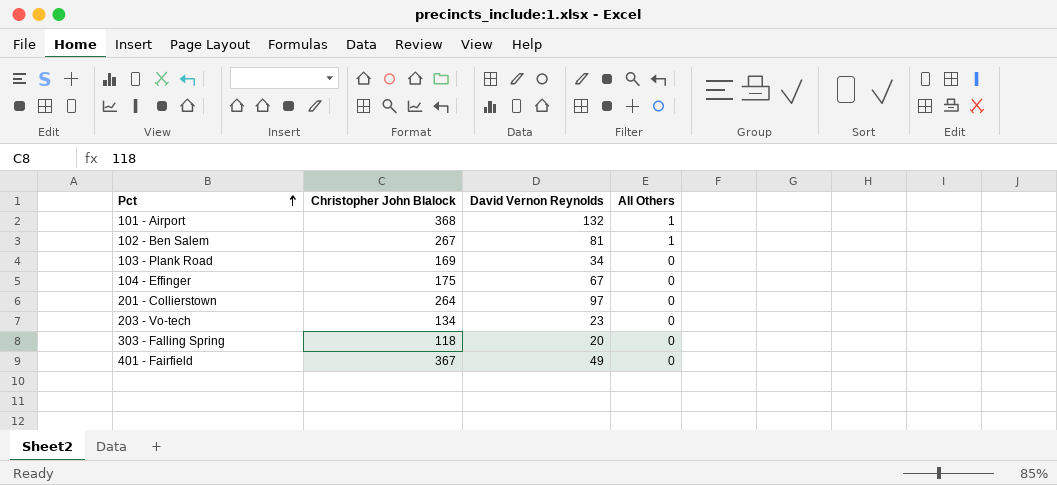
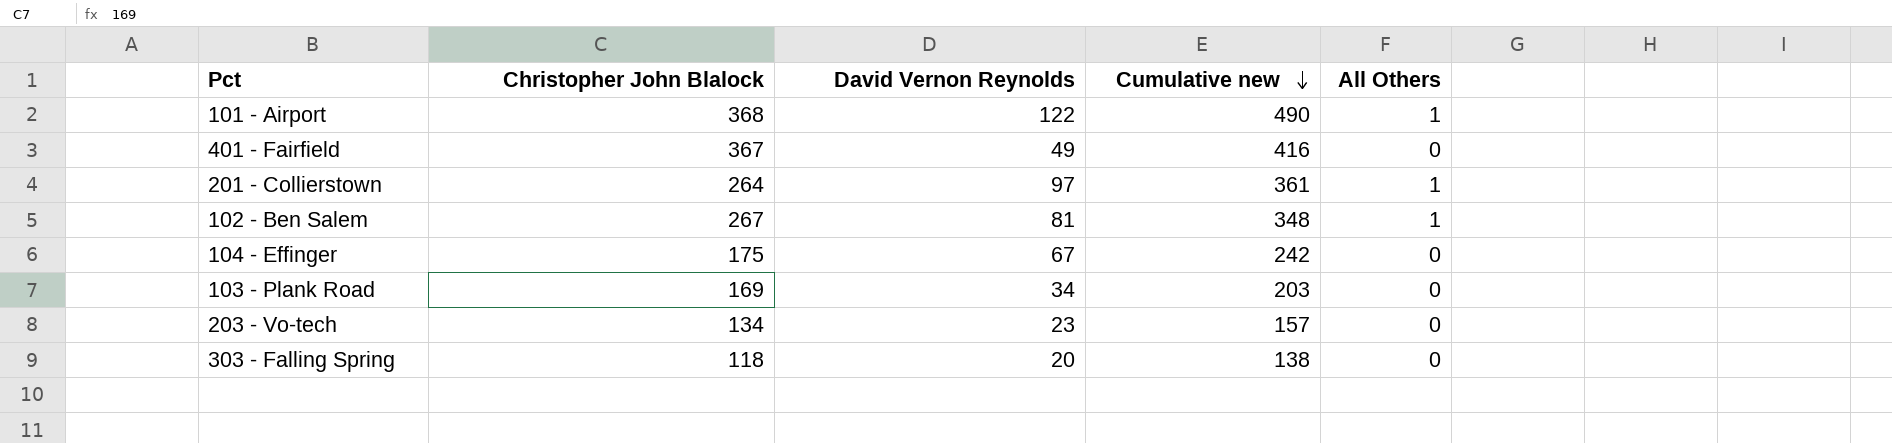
row order: Pct ascending -> Cumulative new descending
column Cumulative new | formula: none -> [Christopher John Blalock] + [David Vernon Reynolds]
101 - Airport | David Vernon Reynolds: 132 -> 122
201 - Collierstown | All Others: 0 -> 1

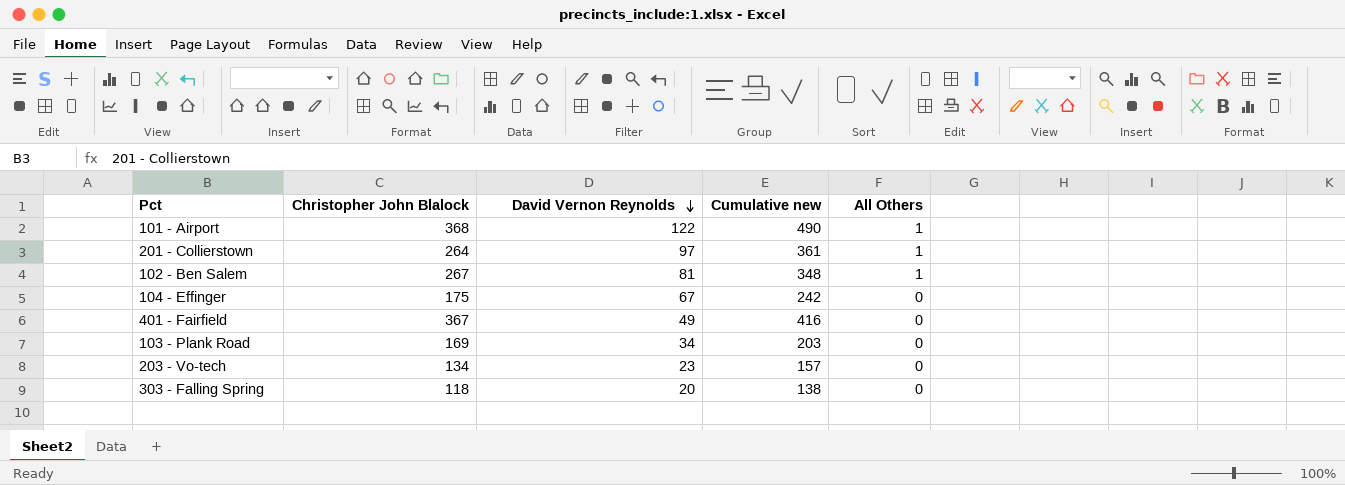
row order: Cumulative new descending -> David Vernon Reynolds descending

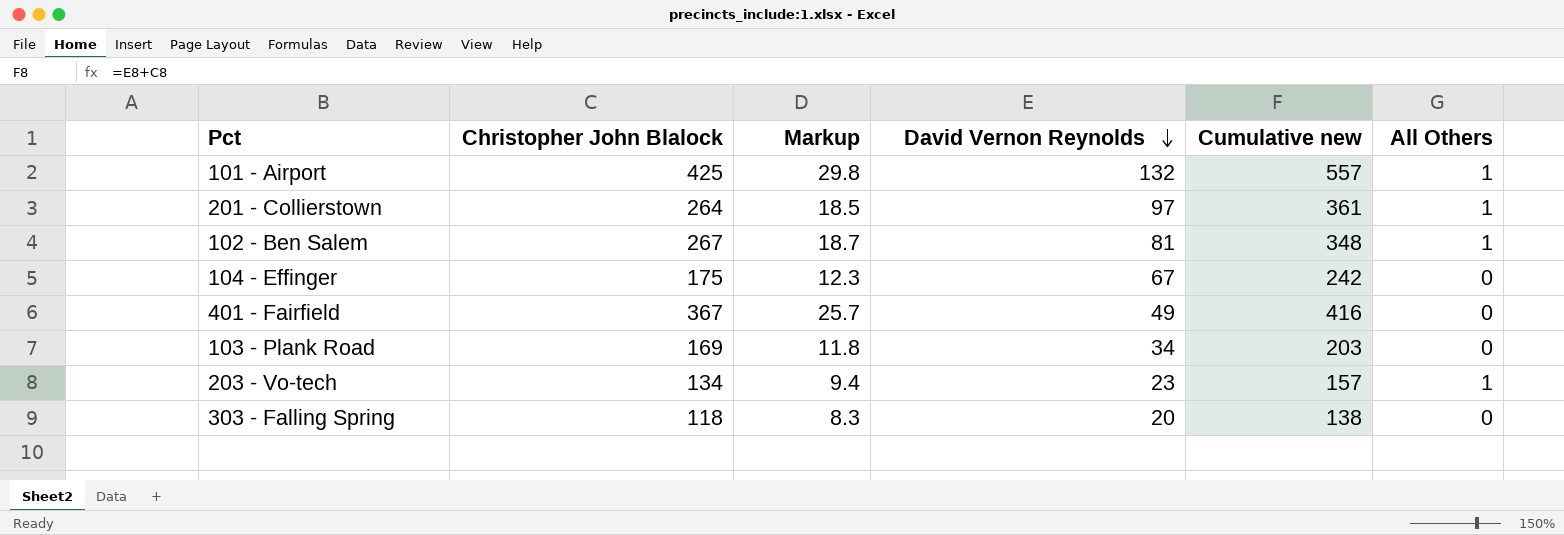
column Markup | formula: none -> [Christopher John Blalock] * 0.07
101 - Airport | Christopher John Blalock: 368 -> 425
101 - Airport | David Vernon Reynolds: 122 -> 132
101 - Airport | Cumulative new: 490 -> 557
203 - Vo-tech | All Others: 0 -> 1

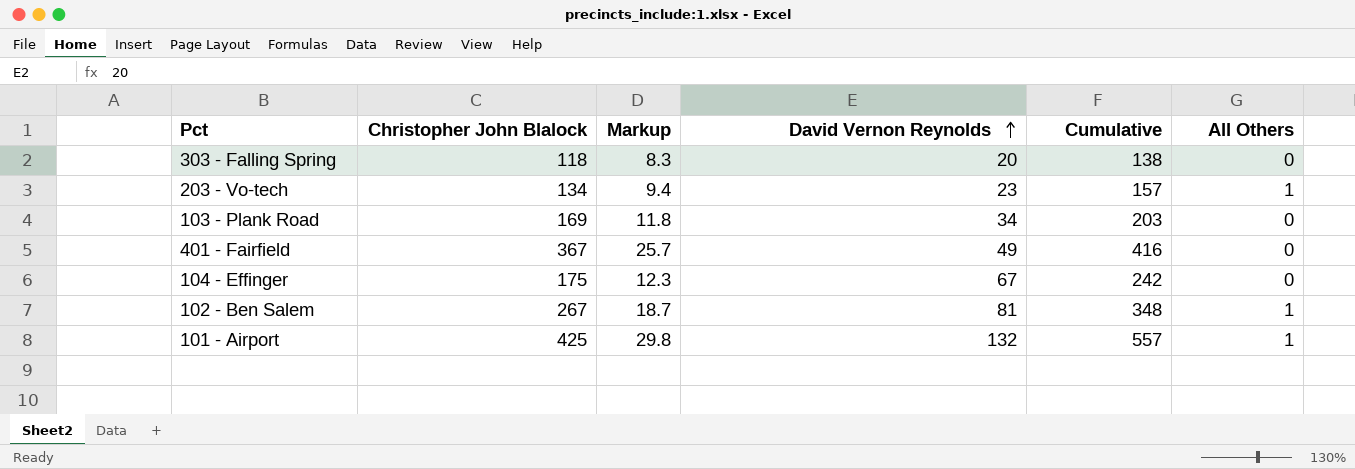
row order: David Vernon Reynolds descending -> David Vernon Reynolds ascending
column name: Cumulative new -> Cumulative
row 201 - Collierstown: 264 | 18.5 | 97 | 361 | 1 -> none

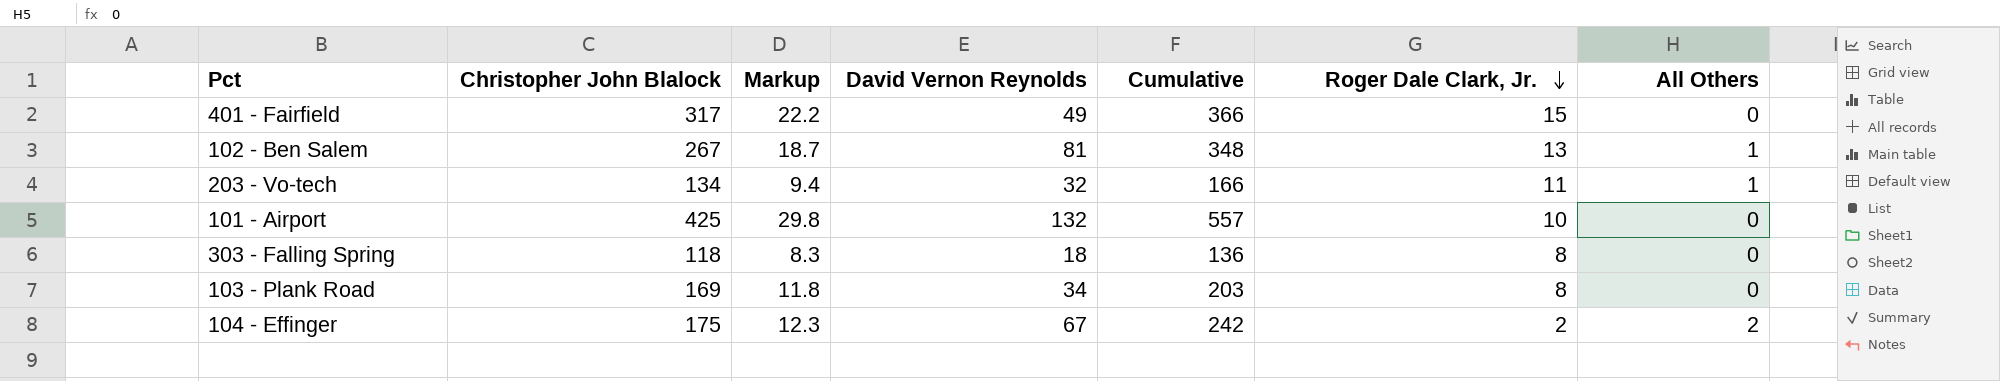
row order: David Vernon Reynolds ascending -> Roger Dale Clark, Jr. descending
column Roger Dale Clark, Jr. | position: none -> 6
401 - Fairfield | Christopher John Blalock: 367 -> 317
401 - Fairfield | Markup: 25.7 -> 22.2
401 - Fairfield | Cumulative: 416 -> 366
203 - Vo-tech | David Vernon Reynolds: 23 -> 32
203 - Vo-tech | Cumulative: 157 -> 166
101 - Airport | All Others: 1 -> 0
303 - Falling Spring | David Vernon Reynolds: 20 -> 18
303 - Falling Spring | Cumulative: 138 -> 136
104 - Effinger | All Others: 0 -> 2

